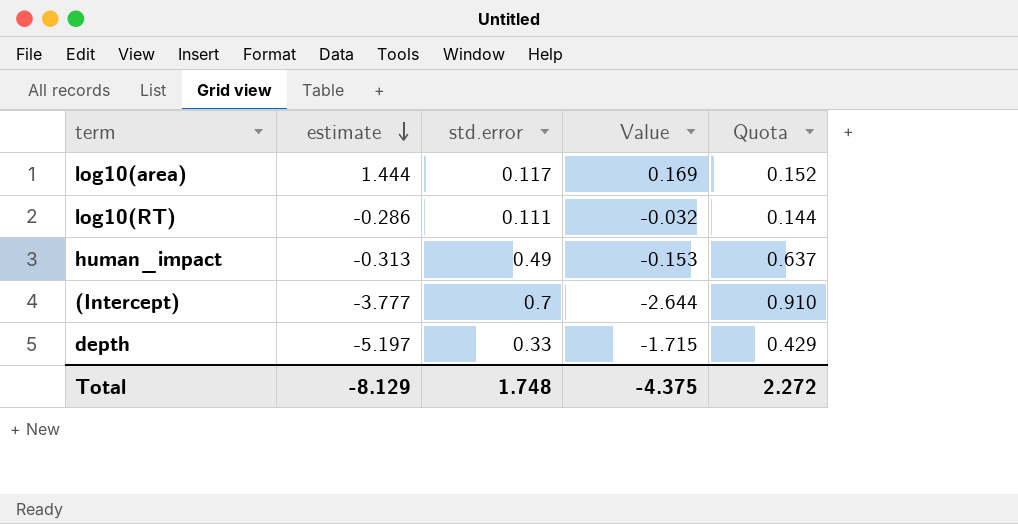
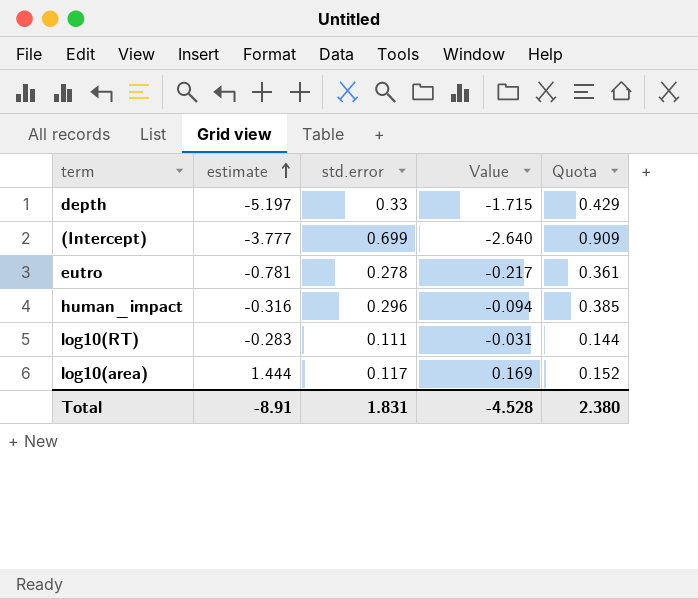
row order: estimate descending -> estimate ascending
(Intercept) | std.error: 0.7 -> 0.699
(Intercept) | Value: -2.644 -> -2.640
(Intercept) | Quota: 0.910 -> 0.909
row eutro: none -> -0.781 | 0.278 | -0.217 | 0.361
human_impact | estimate: -0.313 -> -0.316
human_impact | std.error: 0.49 -> 0.296
human_impact | Value: -0.153 -> -0.094
human_impact | Quota: 0.637 -> 0.385
log10(RT) | estimate: -0.286 -> -0.283
log10(RT) | Value: -0.032 -> -0.031
Total | estimate: -8.129 -> -8.91
Total | std.error: 1.748 -> 1.831
Total | Value: -4.375 -> -4.528
Total | Quota: 2.272 -> 2.380

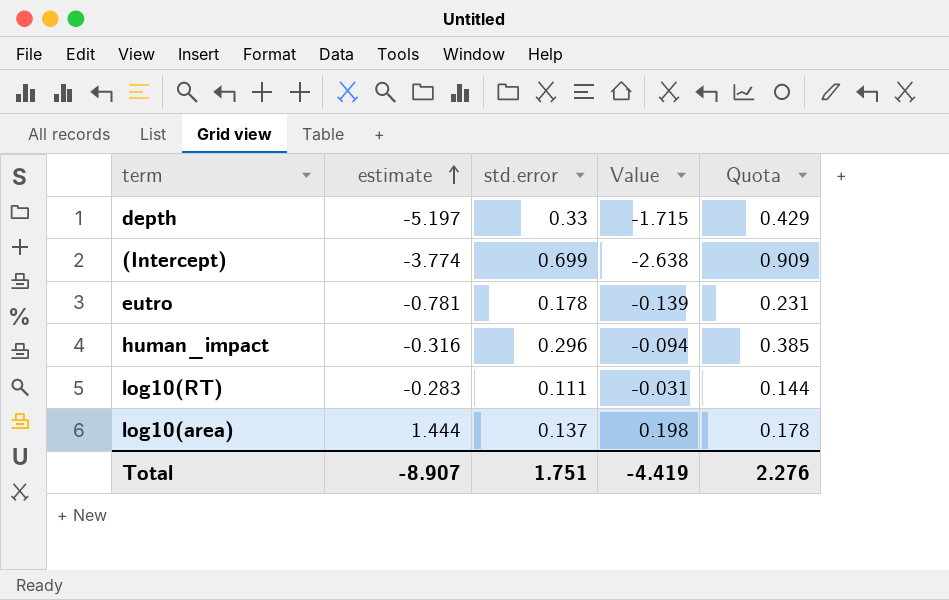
(Intercept) | estimate: -3.777 -> -3.774
(Intercept) | Value: -2.640 -> -2.638
eutro | std.error: 0.278 -> 0.178
eutro | Value: -0.217 -> -0.139
eutro | Quota: 0.361 -> 0.231
log10(area) | std.error: 0.117 -> 0.137
log10(area) | Value: 0.169 -> 0.198
log10(area) | Quota: 0.152 -> 0.178
Total | estimate: -8.91 -> -8.907
Total | std.error: 1.831 -> 1.751
Total | Value: -4.528 -> -4.419
Total | Quota: 2.380 -> 2.276

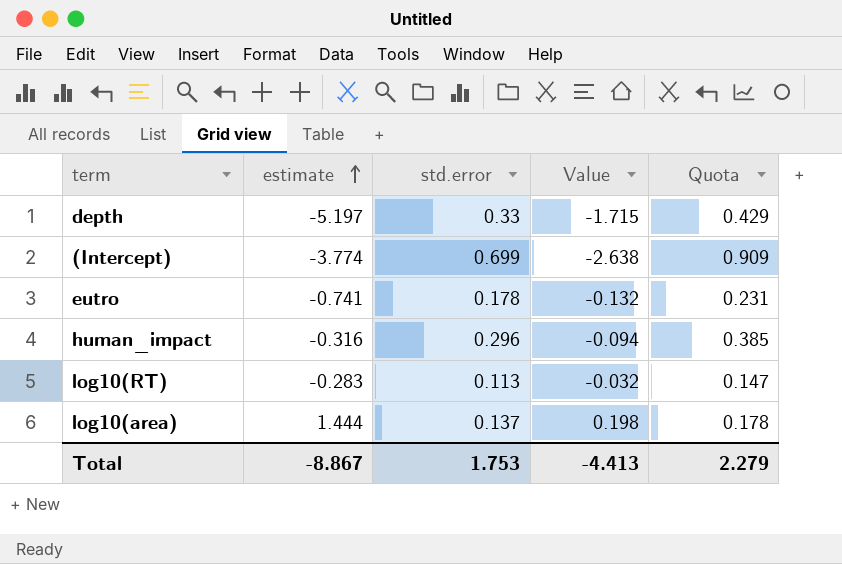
eutro | estimate: -0.781 -> -0.741
eutro | Value: -0.139 -> -0.132
log10(RT) | std.error: 0.111 -> 0.113
log10(RT) | Value: -0.031 -> -0.032
log10(RT) | Quota: 0.144 -> 0.147
Total | estimate: -8.907 -> -8.867
Total | std.error: 1.751 -> 1.753
Total | Value: -4.419 -> -4.413
Total | Quota: 2.276 -> 2.279

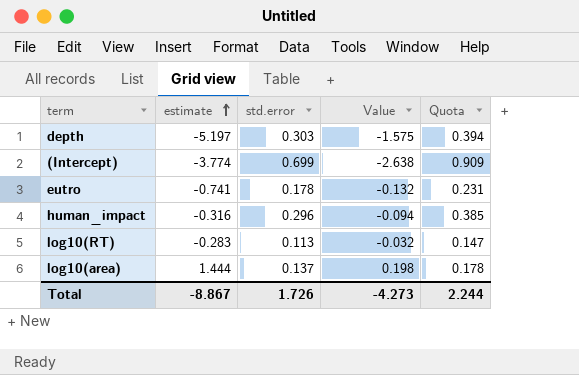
depth | std.error: 0.33 -> 0.303
depth | Value: -1.715 -> -1.575
depth | Quota: 0.429 -> 0.394
Total | std.error: 1.753 -> 1.726
Total | Value: -4.413 -> -4.273
Total | Quota: 2.279 -> 2.244

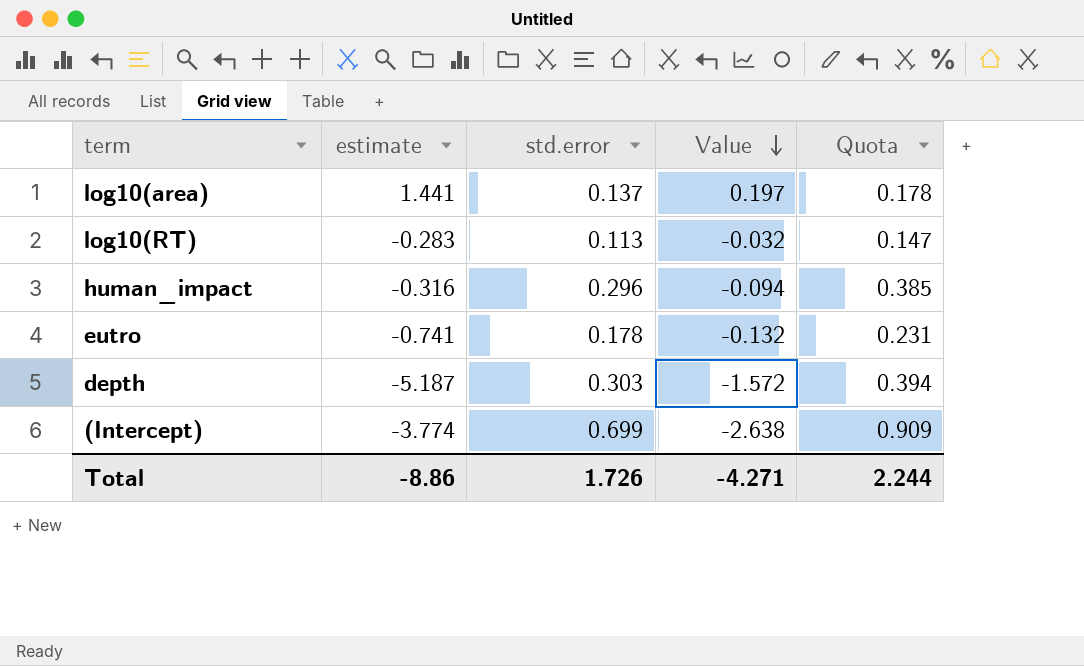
row order: estimate ascending -> Value descending
log10(area) | estimate: 1.444 -> 1.441
log10(area) | Value: 0.198 -> 0.197
depth | estimate: -5.197 -> -5.187
depth | Value: -1.575 -> -1.572
Total | estimate: -8.867 -> -8.86
Total | Value: -4.273 -> -4.271

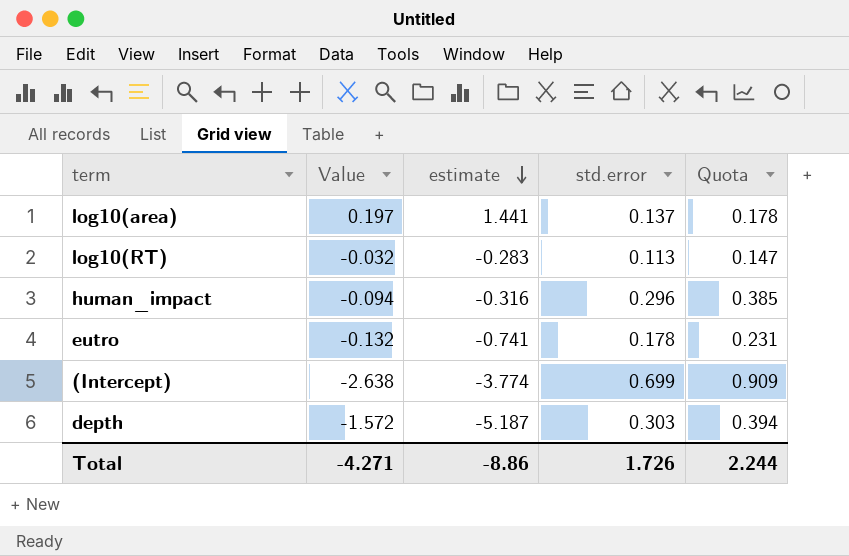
row order: Value descending -> estimate descending
column Value | position: 4 -> 2

